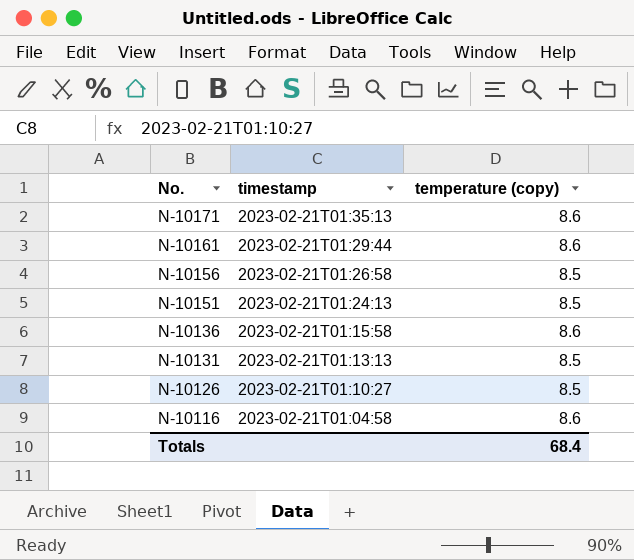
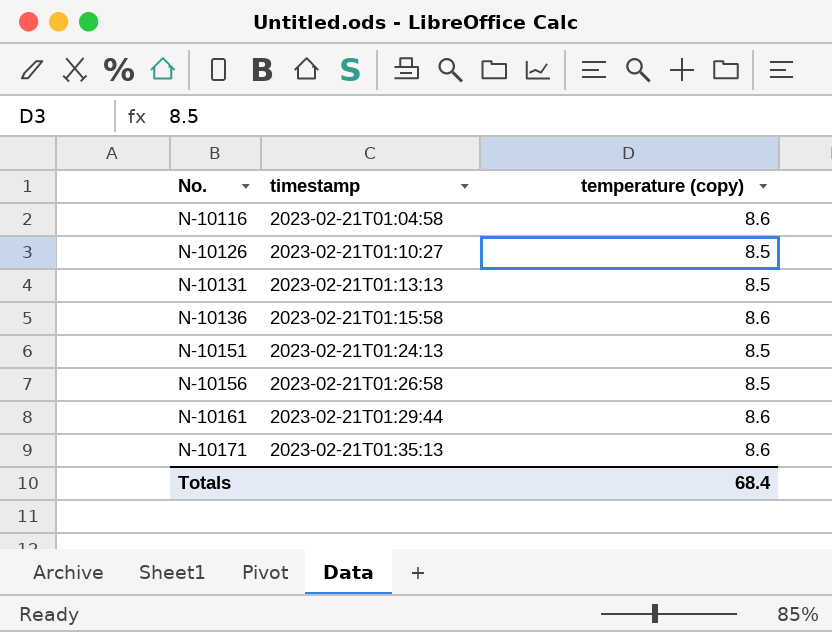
row order: No. descending -> No. ascending

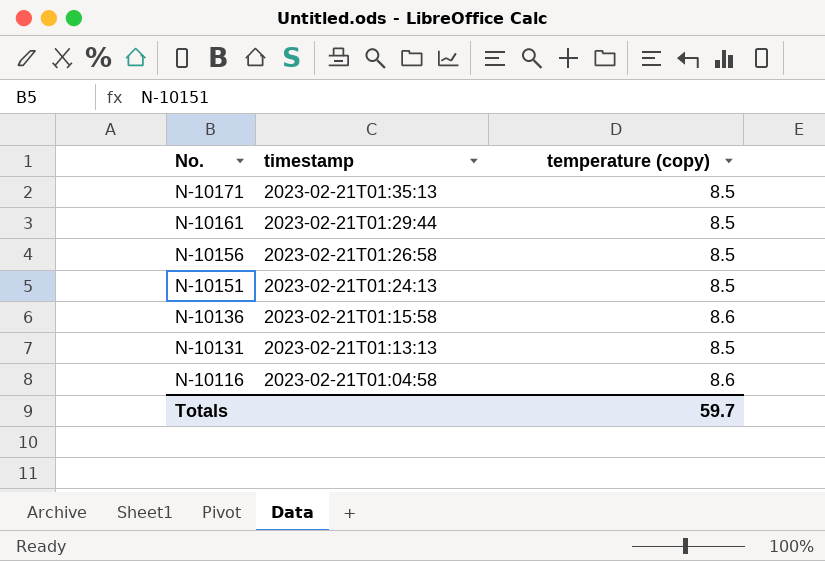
row order: No. ascending -> No. descending
row N-10126: 2023-02-21T01:10:27 | 8.5 -> none
N-10171 | temperature (copy): 8.6 -> 8.5
N-10161 | temperature (copy): 8.6 -> 8.5
Totals | temperature (copy): 68.4 -> 59.7

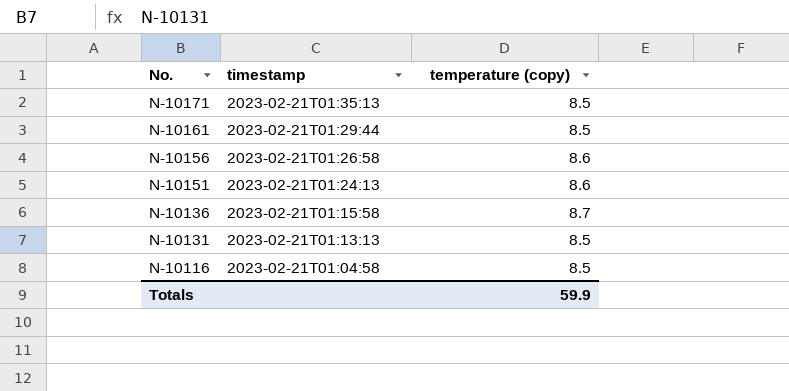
N-10156 | temperature (copy): 8.5 -> 8.6
N-10151 | temperature (copy): 8.5 -> 8.6
N-10136 | temperature (copy): 8.6 -> 8.7
N-10116 | temperature (copy): 8.6 -> 8.5
Totals | temperature (copy): 59.7 -> 59.9

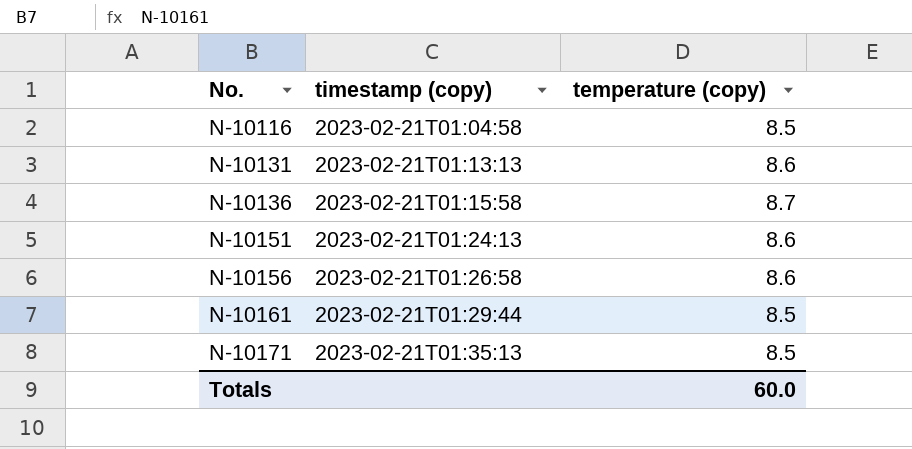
row order: No. descending -> No. ascending
column name: timestamp -> timestamp (copy)
N-10131 | temperature (copy): 8.5 -> 8.6
Totals | temperature (copy): 59.9 -> 60.0

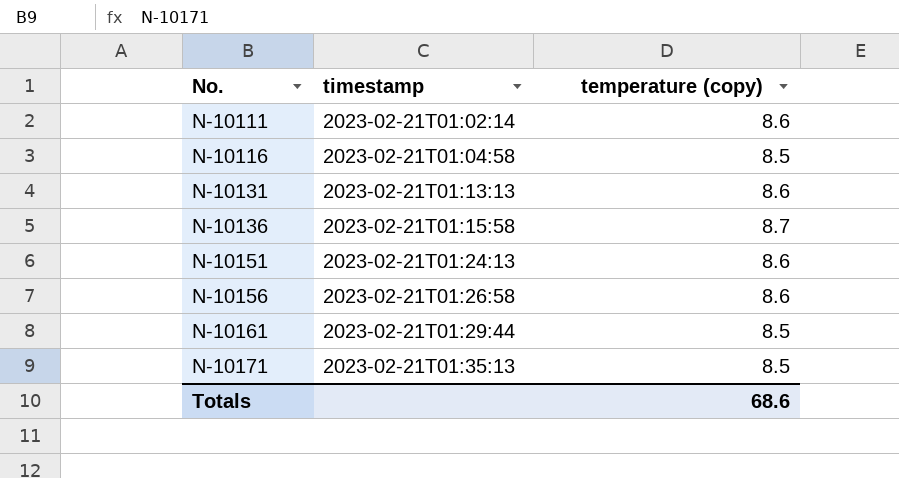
column name: timestamp (copy) -> timestamp
row N-10111: none -> 2023-02-21T01:02:14 | 8.6
Totals | temperature (copy): 60.0 -> 68.6

